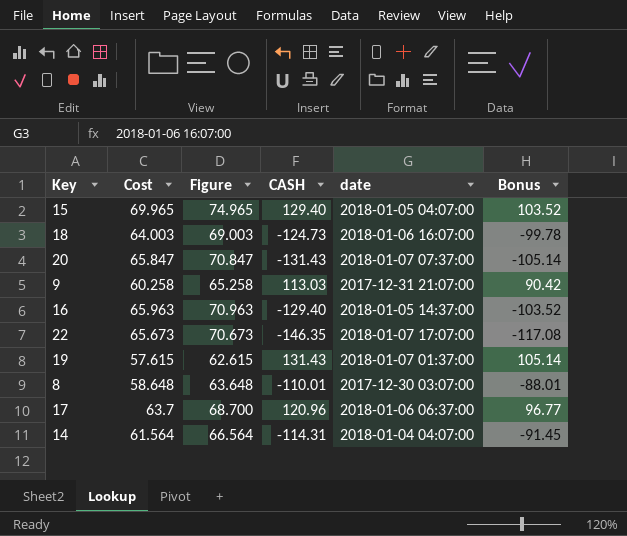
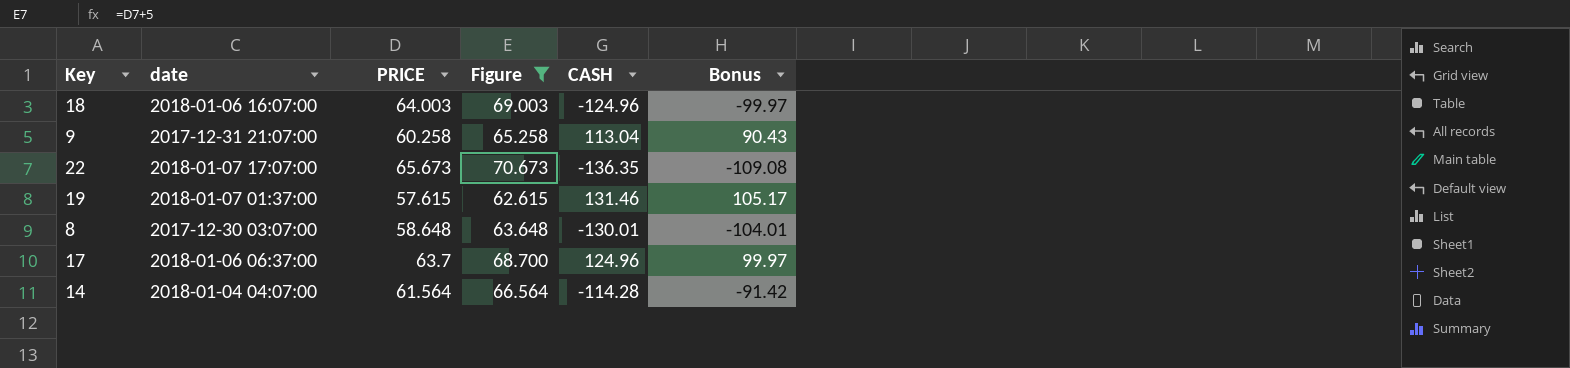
filter: none -> Figure <= 70.673
column date | position: 5 -> 2
column name: Cost -> PRICE
18 | CASH: -124.73 -> -124.96
18 | Bonus: -99.78 -> -99.97
9 | CASH: 113.03 -> 113.04
9 | Bonus: 90.42 -> 90.43
22 | CASH: -146.35 -> -136.35
22 | Bonus: -117.08 -> -109.08
19 | CASH: 131.43 -> 131.46
19 | Bonus: 105.14 -> 105.17
8 | CASH: -110.01 -> -130.01
8 | Bonus: -88.01 -> -104.01
17 | CASH: 120.96 -> 124.96
17 | Bonus: 96.77 -> 99.97
14 | CASH: -114.31 -> -114.28
14 | Bonus: -91.45 -> -91.42

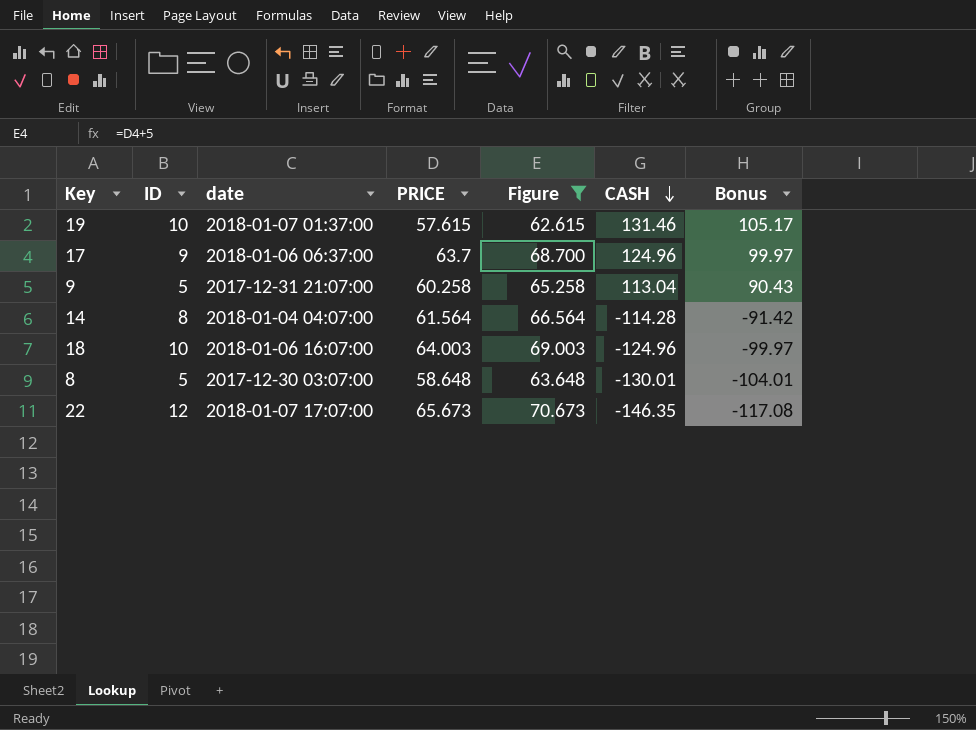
row order: none -> CASH descending
column ID | position: none -> 2
22 | CASH: -136.35 -> -146.35
22 | Bonus: -109.08 -> -117.08

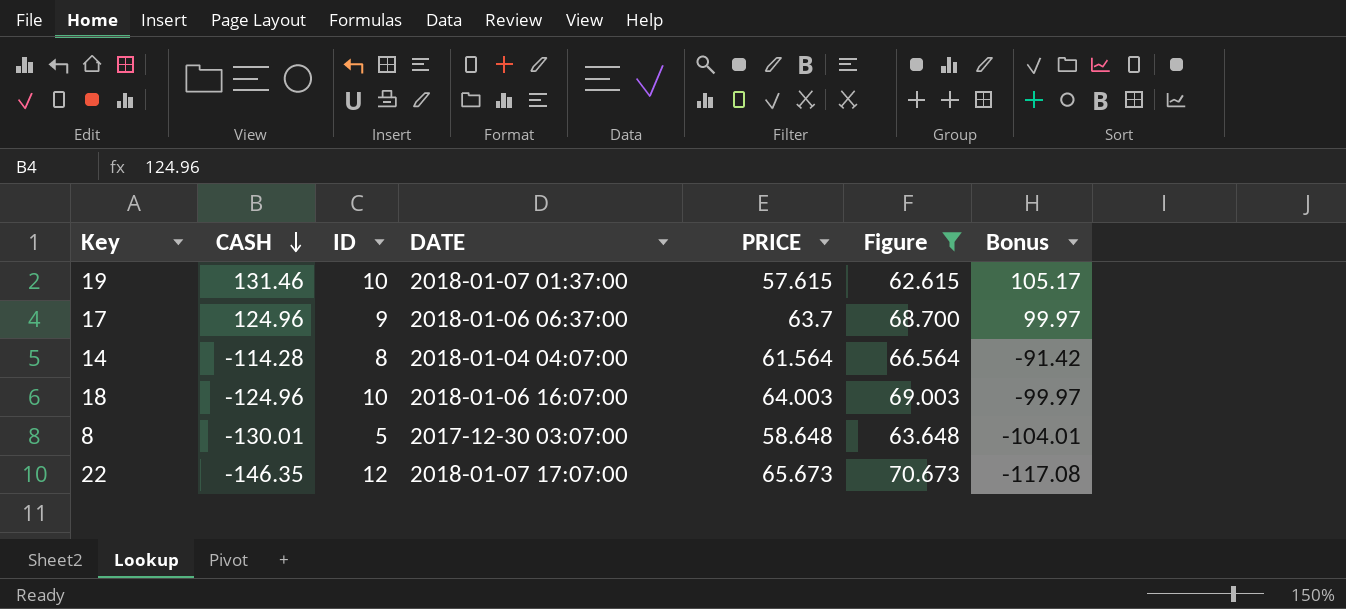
column CASH | position: 6 -> 2
column name: date -> DATE
row 9: 5 | 2017-12-31 21:07:00 | 60.258 | 65.258 | 113.04 | 90.43 -> none

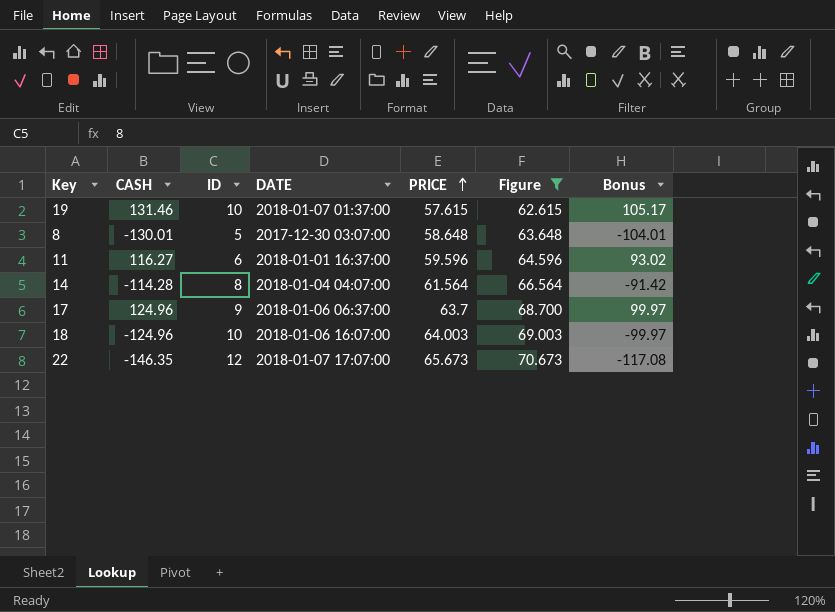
row order: CASH descending -> PRICE ascending
row 11: none -> 116.27 | 6 | 2018-01-01 16:37:00 | 59.596 | 64.596 | 93.02

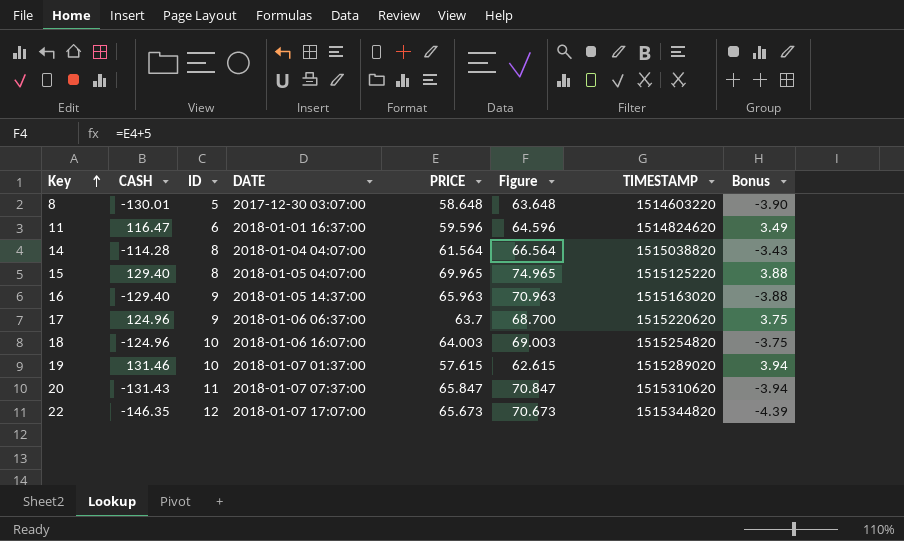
filter: Figure <= 70.673 -> none
row order: PRICE ascending -> Key ascending
column TIMESTAMP | position: none -> 7
column Bonus | formula: [CASH] * 0.8 -> [CASH] * 0.03
11 | CASH: 116.27 -> 116.47

